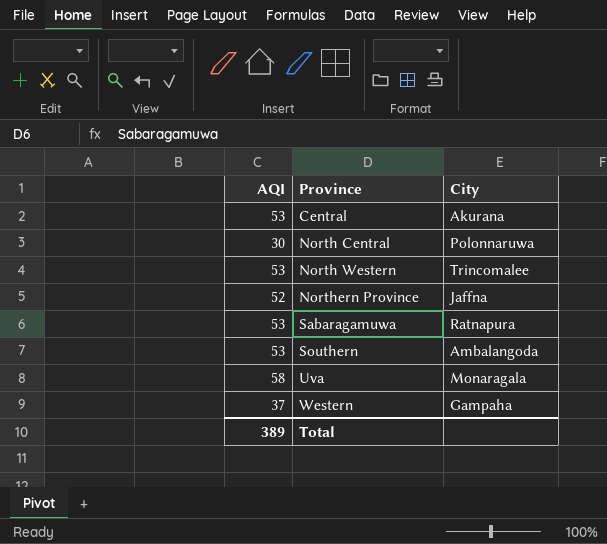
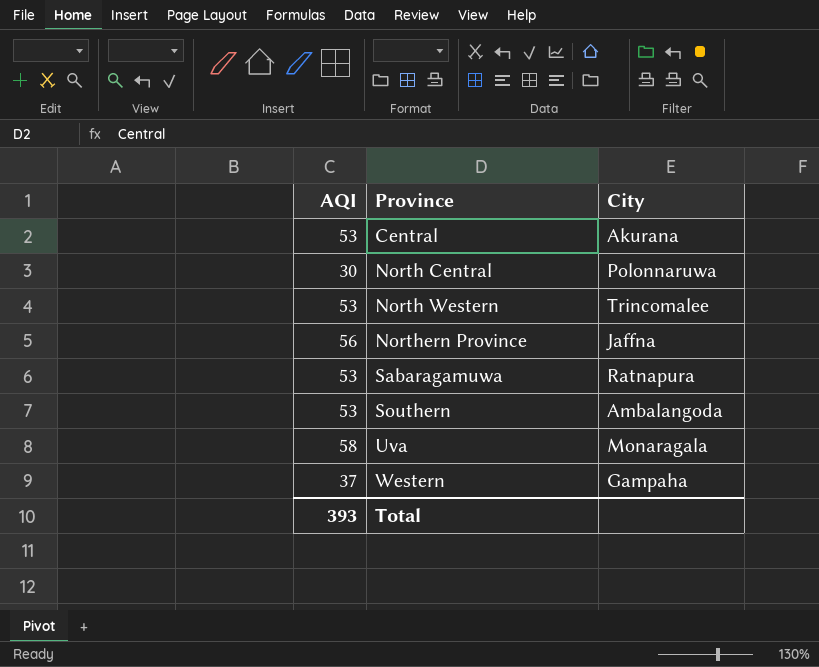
Northern Province | AQI: 52 -> 56
Total | AQI: 389 -> 393

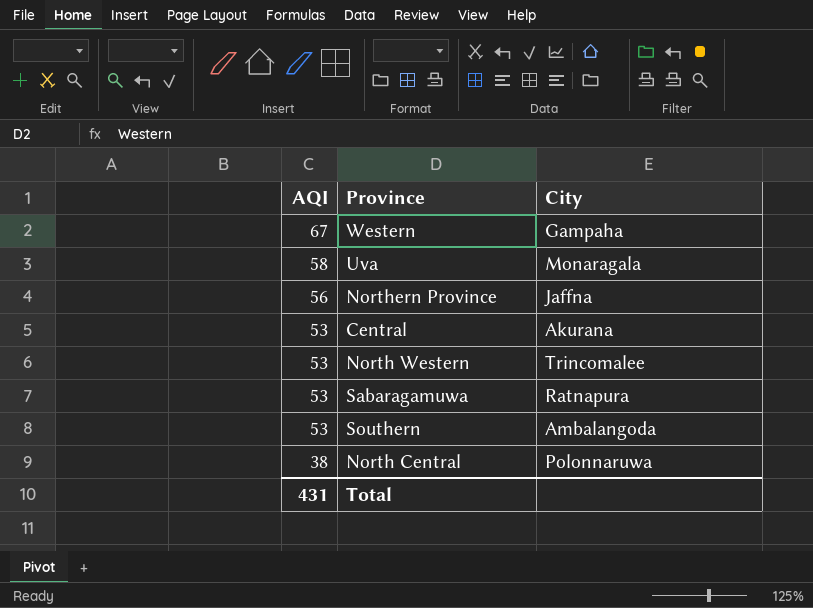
row order: Province ascending -> AQI descending
Western | AQI: 37 -> 67
North Central | AQI: 30 -> 38
Total | AQI: 393 -> 431

